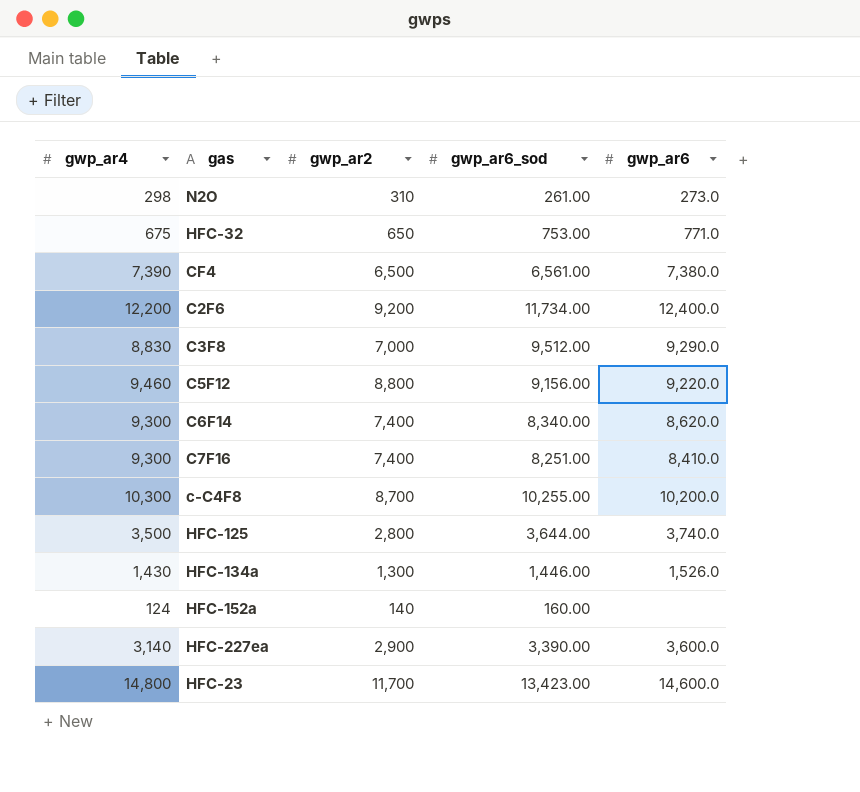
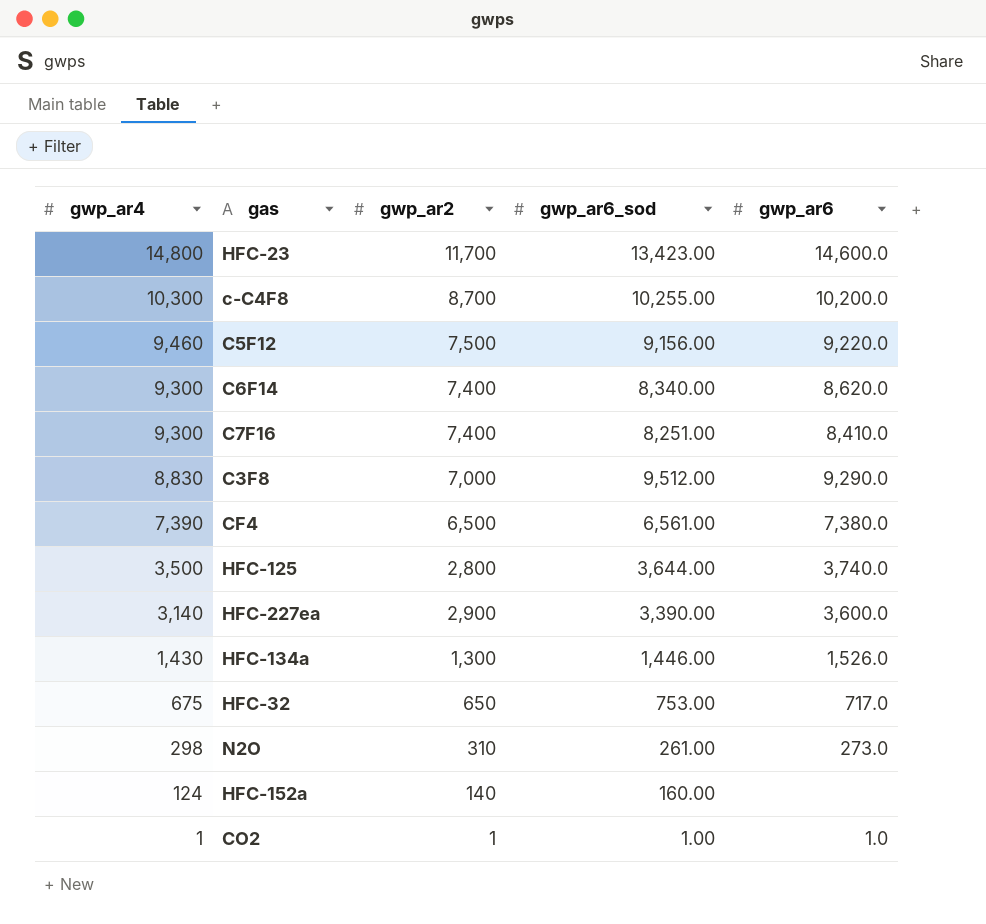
row order: none -> gwp_ar4 descending
row C2F6: 12,200 | 9,200 | 11,734.00 | 12,400.0 -> none
C5F12 | gwp_ar2: 8,800 -> 7,500
HFC-32 | gwp_ar6: 771.0 -> 717.0
row CO2: none -> 1 | 1 | 1.00 | 1.0

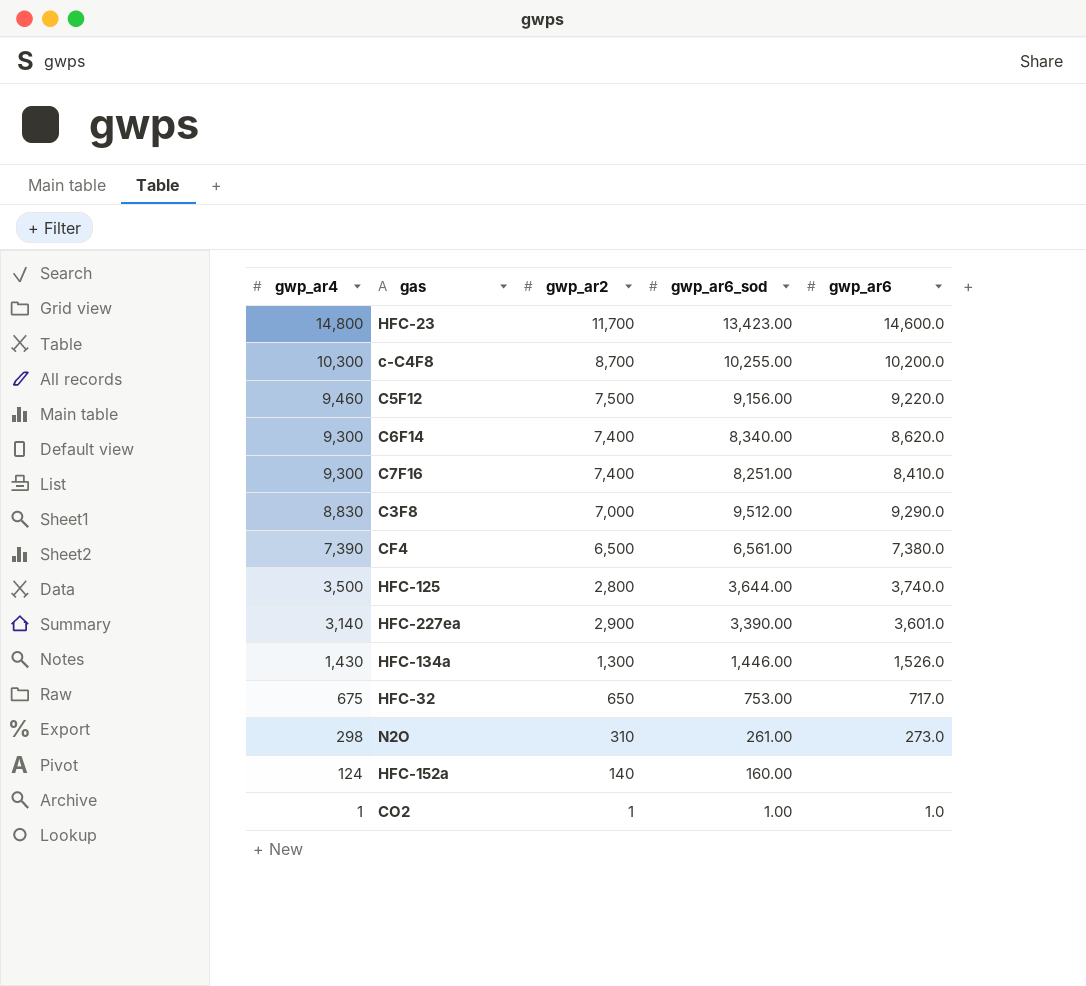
HFC-227ea | gwp_ar6: 3,600.0 -> 3,601.0

